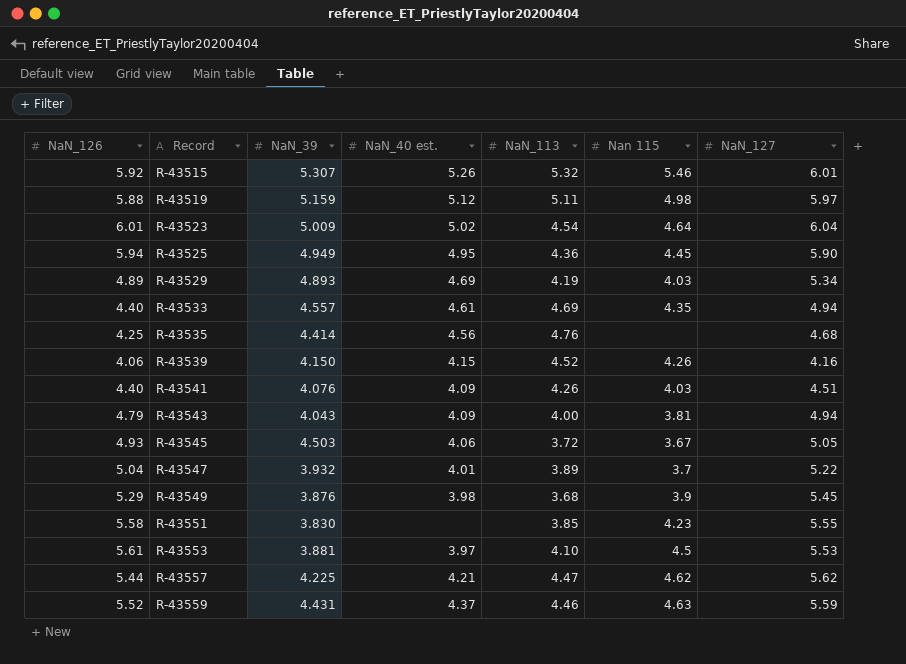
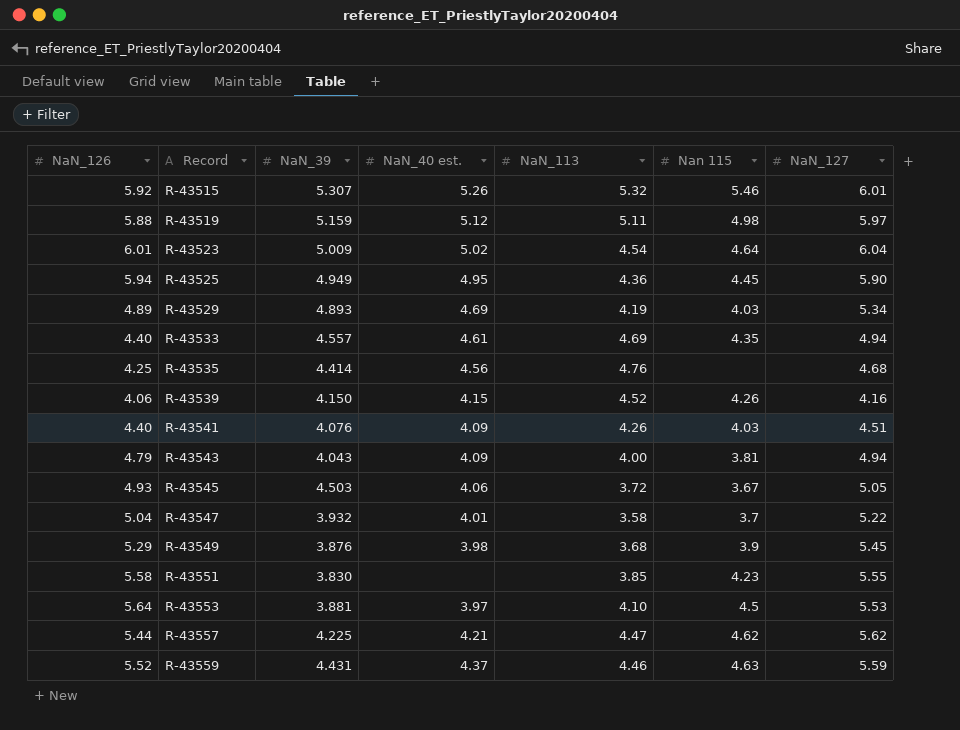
R-43547 | NaN_113: 3.89 -> 3.58
R-43553 | NaN_126: 5.61 -> 5.64

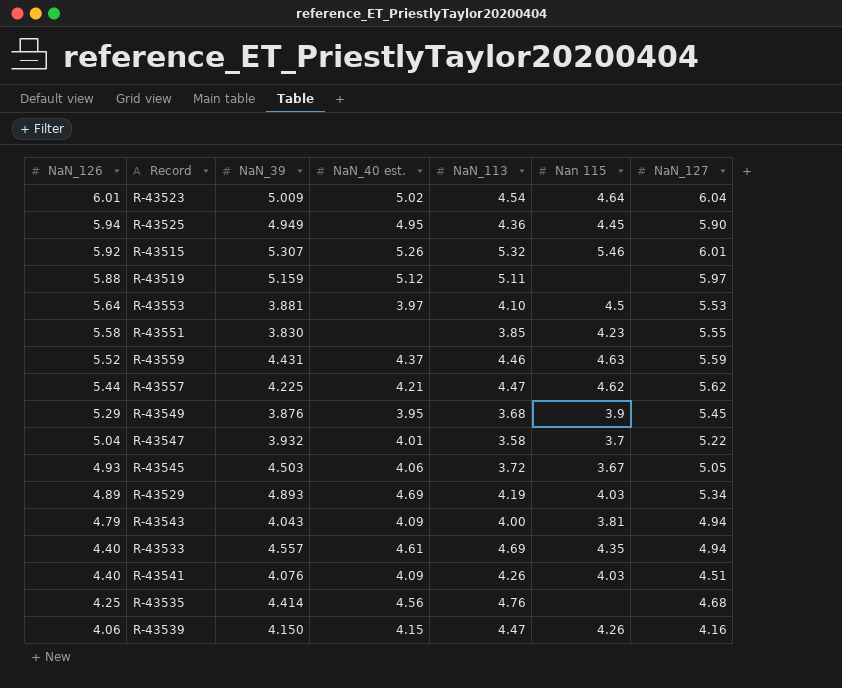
row order: Record ascending -> NaN_126 descending
R-43519 | Nan 115: 4.98 -> none
R-43549 | NaN_40 est.: 3.98 -> 3.95
R-43539 | NaN_113: 4.52 -> 4.47

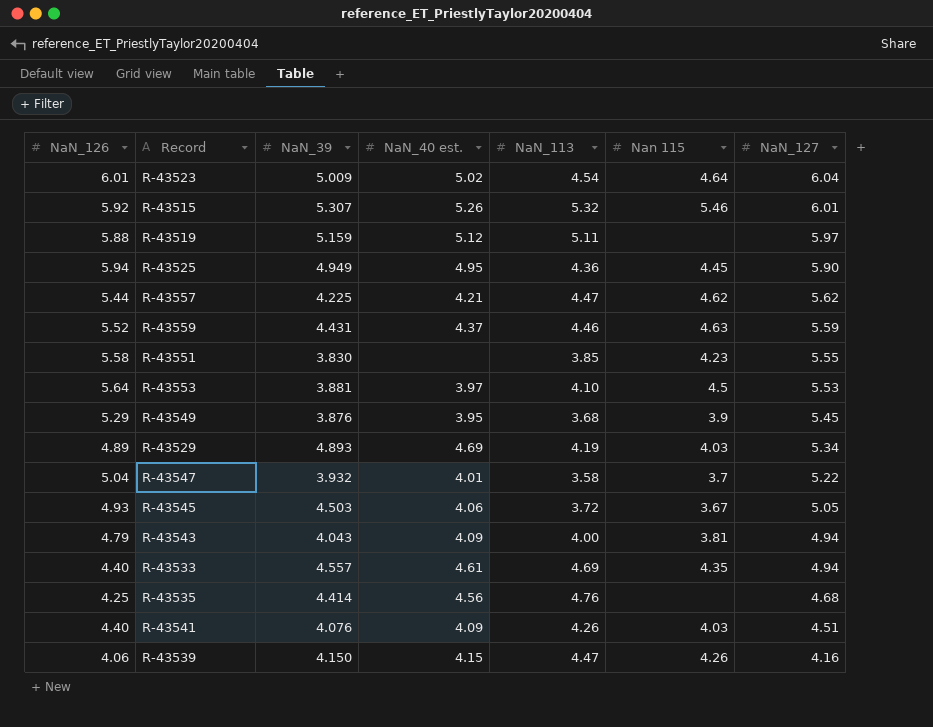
row order: NaN_126 descending -> NaN_127 descending

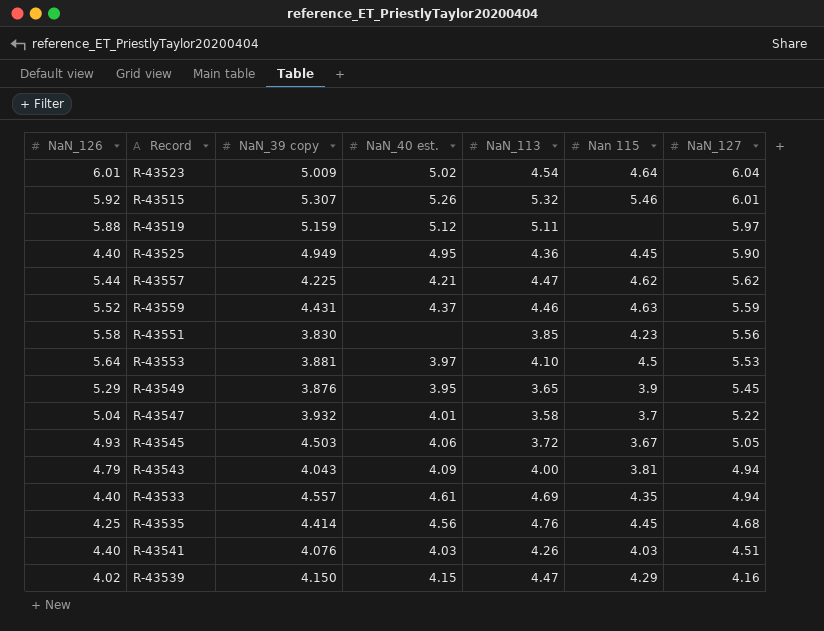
column name: NaN_39 -> NaN_39 copy
row R-43529: 4.89 | 4.893 | 4.69 | 4.19 | 4.03 | 5.34 -> none
R-43525 | NaN_126: 5.94 -> 4.40
R-43551 | NaN_127: 5.55 -> 5.56
R-43549 | NaN_113: 3.68 -> 3.65
R-43535 | Nan 115: none -> 4.45
R-43541 | NaN_40 est.: 4.09 -> 4.03
R-43539 | NaN_126: 4.06 -> 4.02
R-43539 | Nan 115: 4.26 -> 4.29

